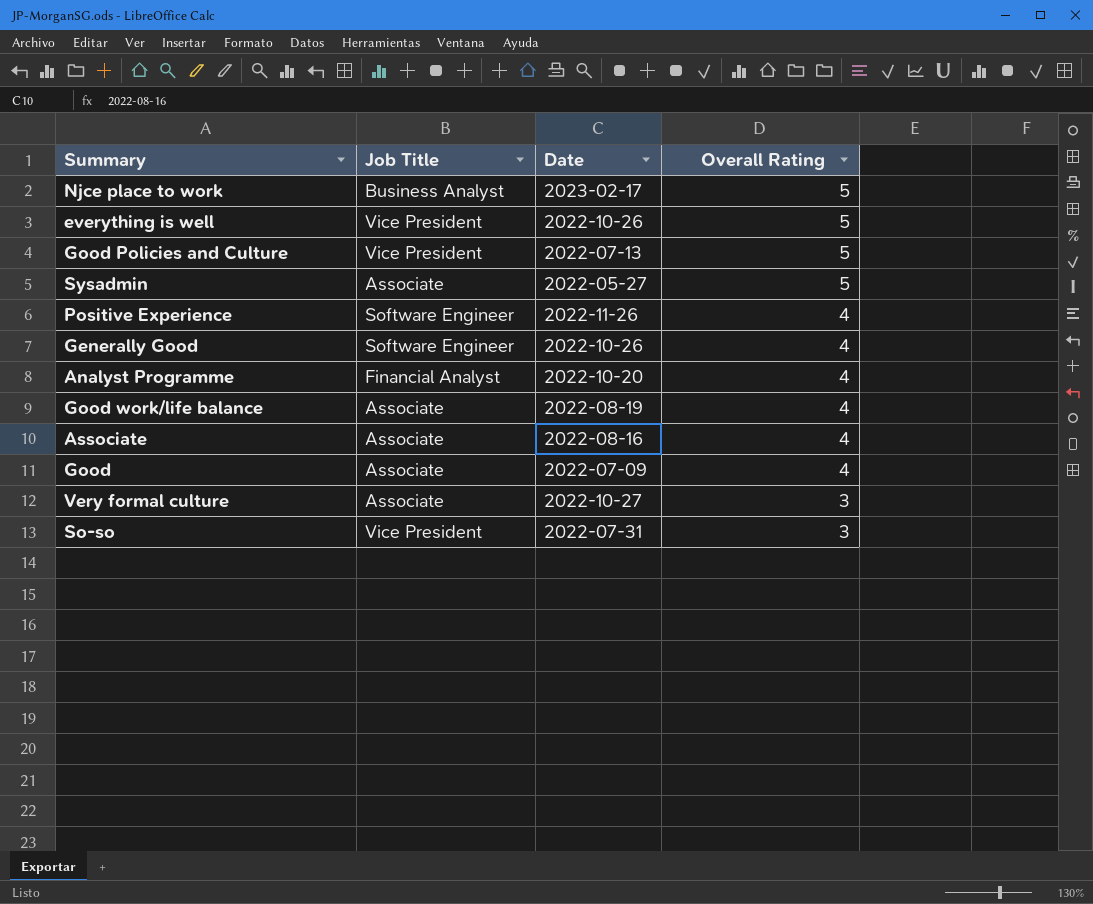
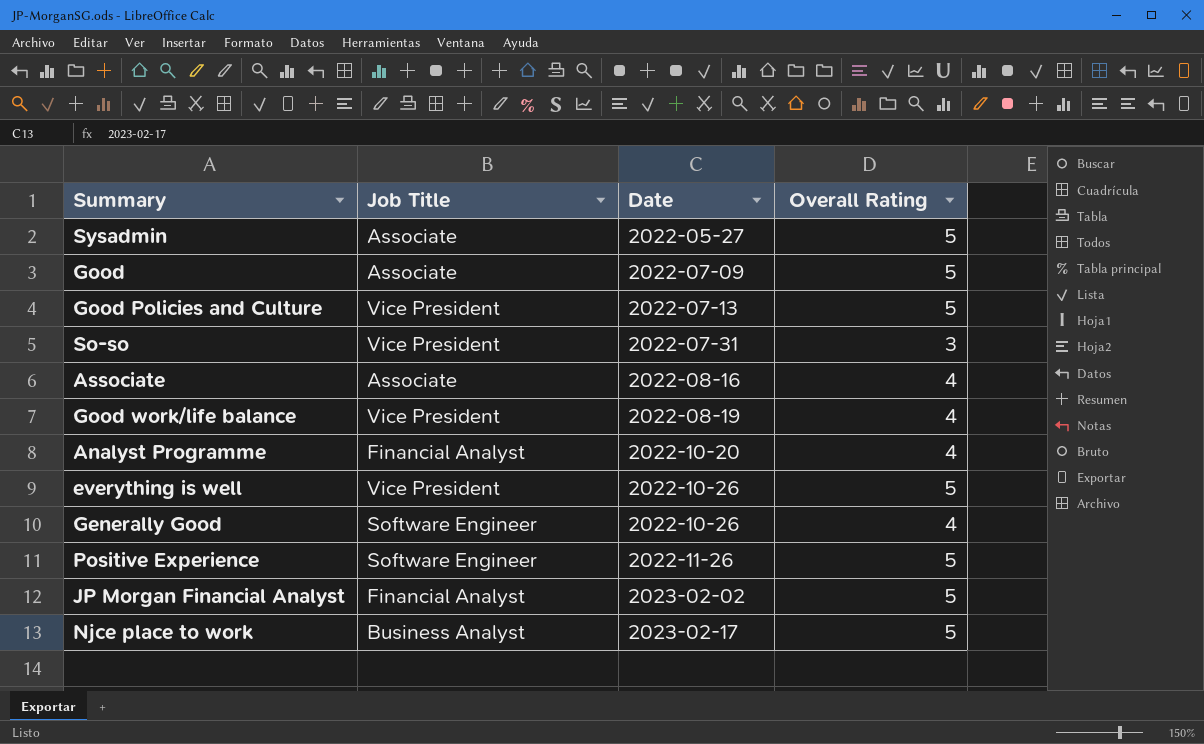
row order: Overall Rating descending -> Date ascending
row Very formal culture: Associate | 2022-10-27 | 3 -> none
Good | Overall Rating: 4 -> 5
Good work/life balance | Job Title: Associate -> Vice President
Positive Experience | Overall Rating: 4 -> 5
row JP Morgan Financial Analyst: none -> Financial Analyst | 2023-02-02 | 5

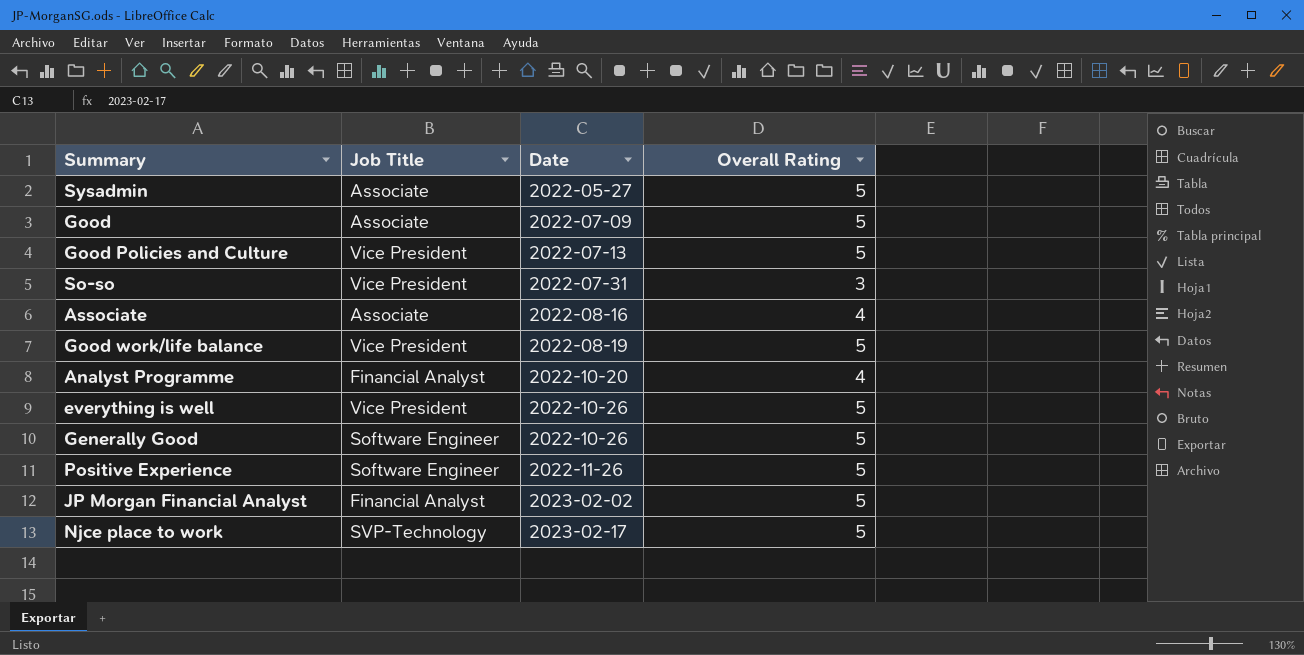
Good work/life balance | Overall Rating: 4 -> 5
Generally Good | Overall Rating: 4 -> 5
Njce place to work | Job Title: Business Analyst -> SVP-Technology

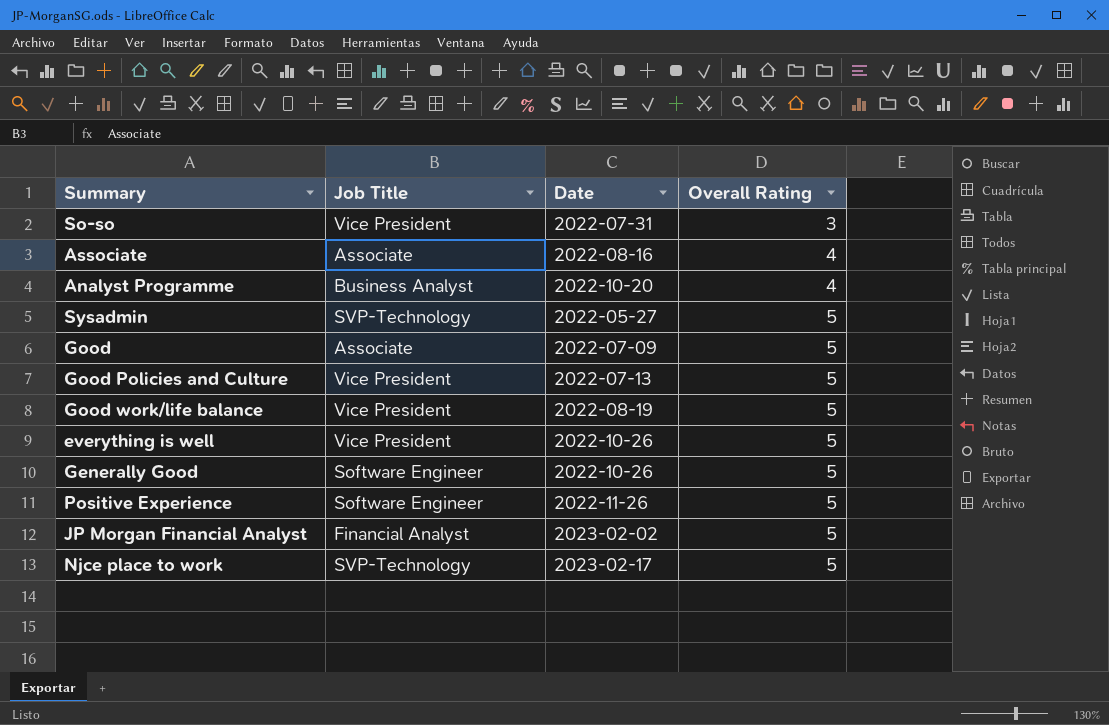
row order: Date ascending -> Overall Rating ascending
Analyst Programme | Job Title: Financial Analyst -> Business Analyst
Sysadmin | Job Title: Associate -> SVP-Technology

